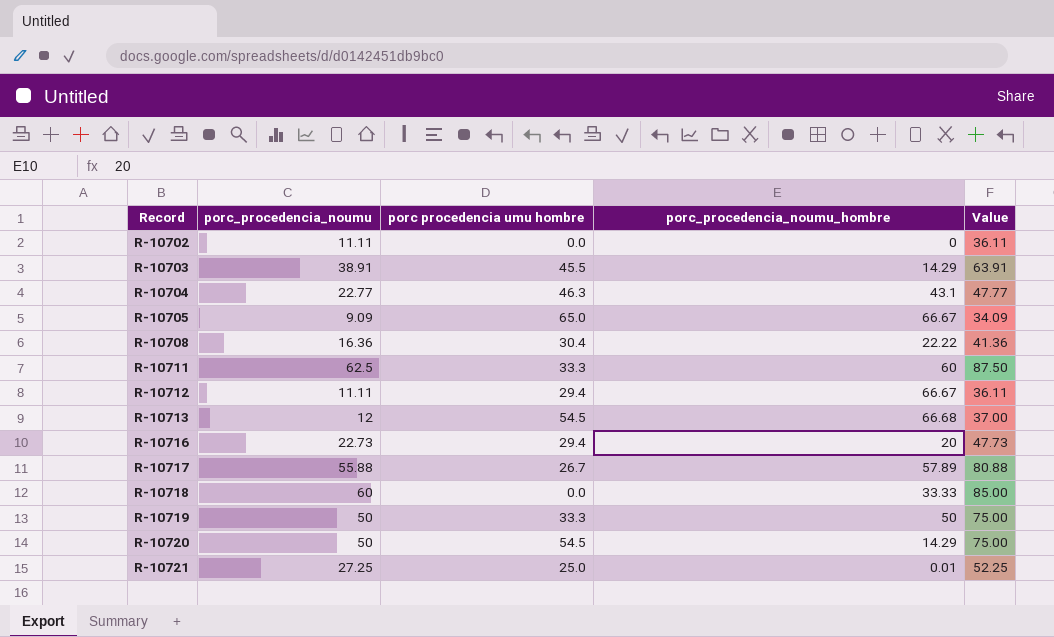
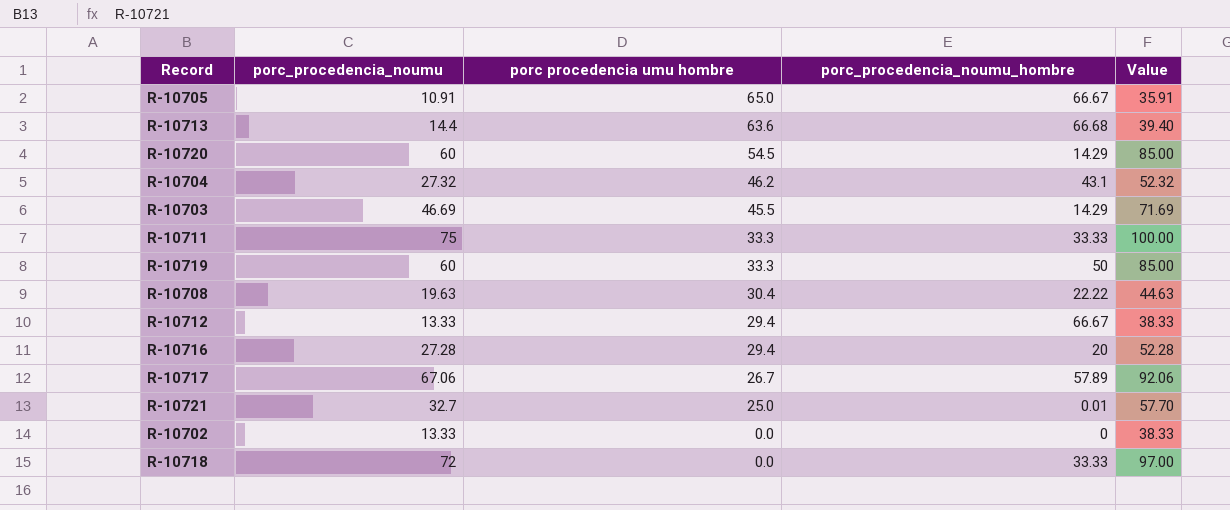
row order: Record ascending -> porc procedencia umu hombre descending
R-10705 | porc_procedencia_noumu: 9.09 -> 10.91
R-10705 | Value: 34.09 -> 35.91
R-10713 | porc_procedencia_noumu: 12 -> 14.4
R-10713 | porc procedencia umu hombre: 54.5 -> 63.6
R-10713 | Value: 37.00 -> 39.40
R-10720 | porc_procedencia_noumu: 50 -> 60
R-10720 | Value: 75.00 -> 85.00
R-10704 | porc_procedencia_noumu: 22.77 -> 27.32
R-10704 | porc procedencia umu hombre: 46.3 -> 46.2
R-10704 | Value: 47.77 -> 52.32
R-10703 | porc_procedencia_noumu: 38.91 -> 46.69
R-10703 | Value: 63.91 -> 71.69
R-10711 | porc_procedencia_noumu: 62.5 -> 75
R-10711 | porc_procedencia_noumu_hombre: 60 -> 33.33
R-10711 | Value: 87.50 -> 100.00
R-10719 | porc_procedencia_noumu: 50 -> 60
R-10719 | Value: 75.00 -> 85.00
R-10708 | porc_procedencia_noumu: 16.36 -> 19.63
R-10708 | Value: 41.36 -> 44.63
R-10712 | porc_procedencia_noumu: 11.11 -> 13.33
R-10712 | Value: 36.11 -> 38.33
R-10716 | porc_procedencia_noumu: 22.73 -> 27.28
R-10716 | Value: 47.73 -> 52.28
R-10717 | porc_procedencia_noumu: 55.88 -> 67.06
R-10717 | Value: 80.88 -> 92.06
R-10721 | porc_procedencia_noumu: 27.25 -> 32.7
R-10721 | Value: 52.25 -> 57.70
R-10702 | porc_procedencia_noumu: 11.11 -> 13.33
R-10702 | Value: 36.11 -> 38.33
R-10718 | porc_procedencia_noumu: 60 -> 72
R-10718 | Value: 85.00 -> 97.00

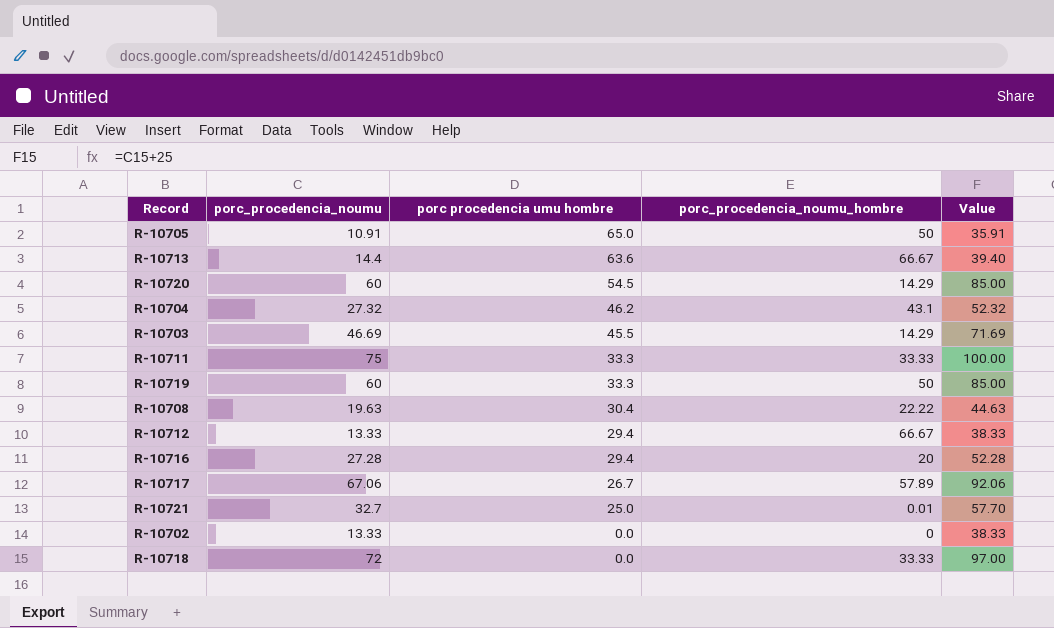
R-10705 | porc_procedencia_noumu_hombre: 66.67 -> 50
R-10713 | porc_procedencia_noumu_hombre: 66.68 -> 66.67

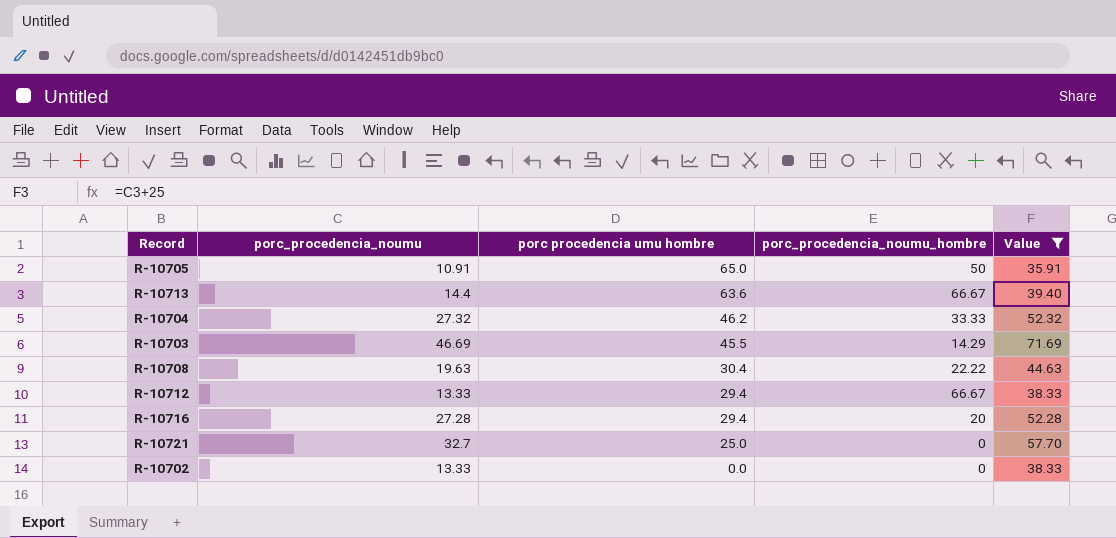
filter: none -> Value <= 71.69
R-10704 | porc_procedencia_noumu_hombre: 43.1 -> 33.33
R-10721 | porc_procedencia_noumu_hombre: 0.01 -> 0

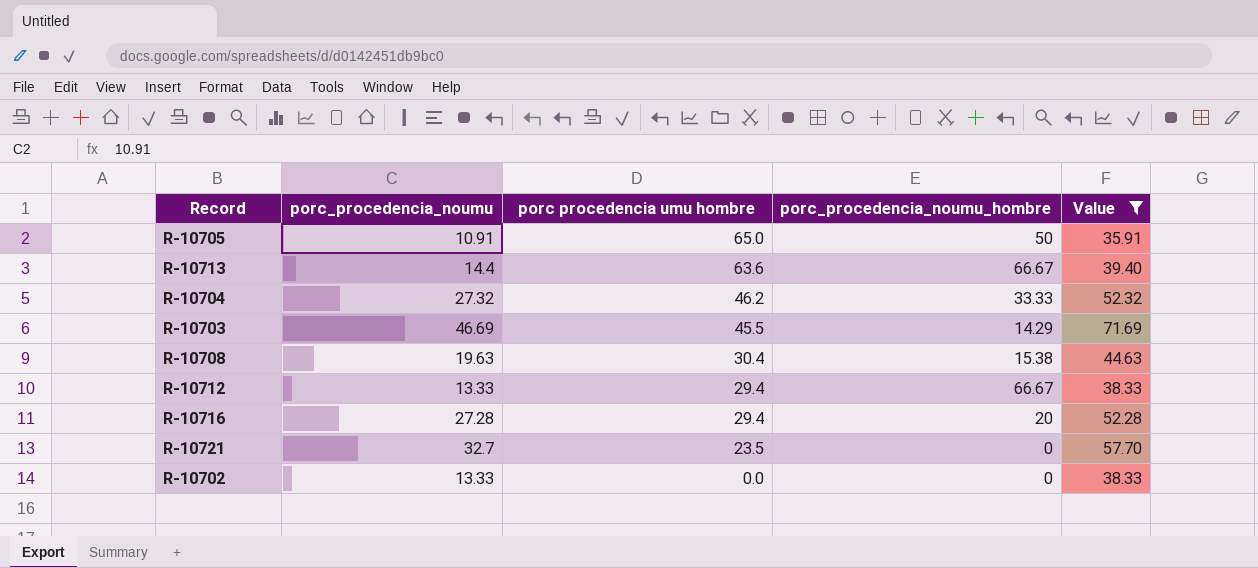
R-10708 | porc_procedencia_noumu_hombre: 22.22 -> 15.38
R-10721 | porc procedencia umu hombre: 25.0 -> 23.5

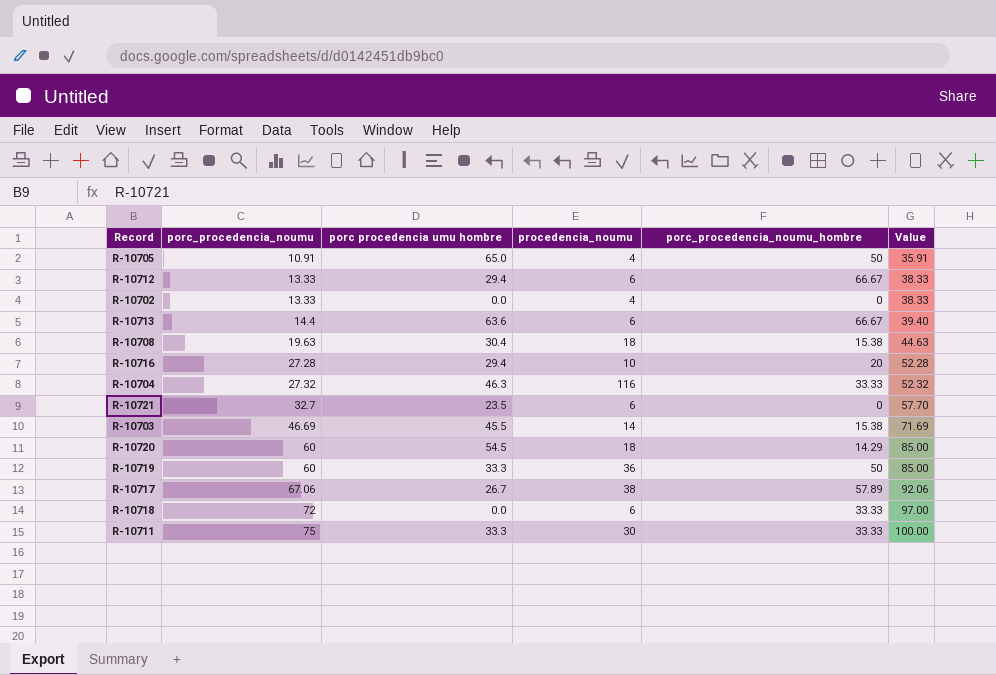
filter: Value <= 71.69 -> none
row order: porc procedencia umu hombre descending -> porc_procedencia_noumu ascending
column procedencia_noumu | position: none -> 4
R-10704 | porc procedencia umu hombre: 46.2 -> 46.3
R-10703 | porc_procedencia_noumu_hombre: 14.29 -> 15.38

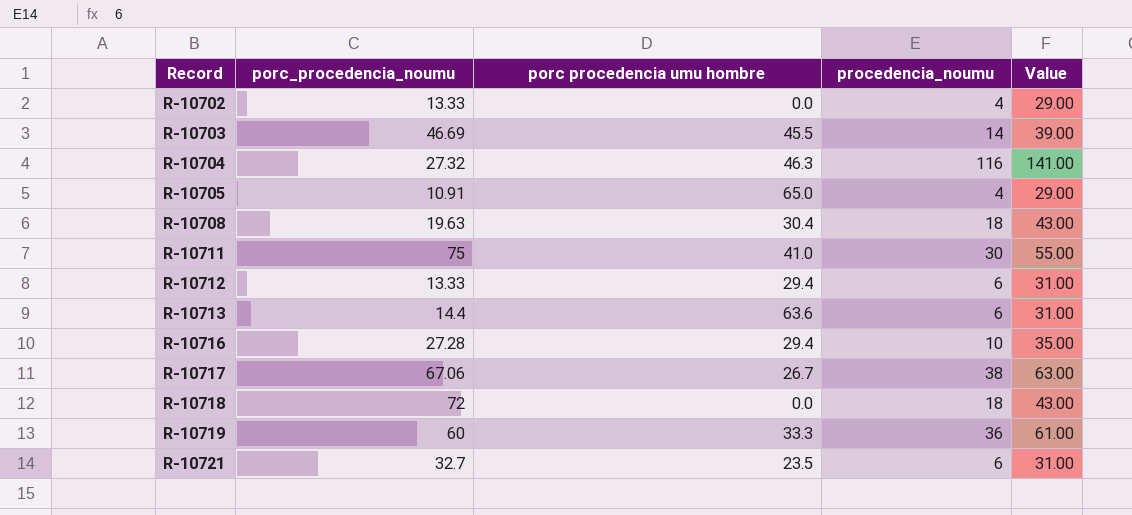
row order: porc_procedencia_noumu ascending -> Record ascending
column porc_procedencia_noumu_hombre | position: 5 -> none
column Value | formula: [porc_procedencia_noumu] + 25 -> [procedencia_noumu] + 25
row R-10720: 60 | 54.5 | 18 | 14.29 | 85.00 -> none
R-10711 | porc procedencia umu hombre: 33.3 -> 41.0
R-10718 | procedencia_noumu: 6 -> 18

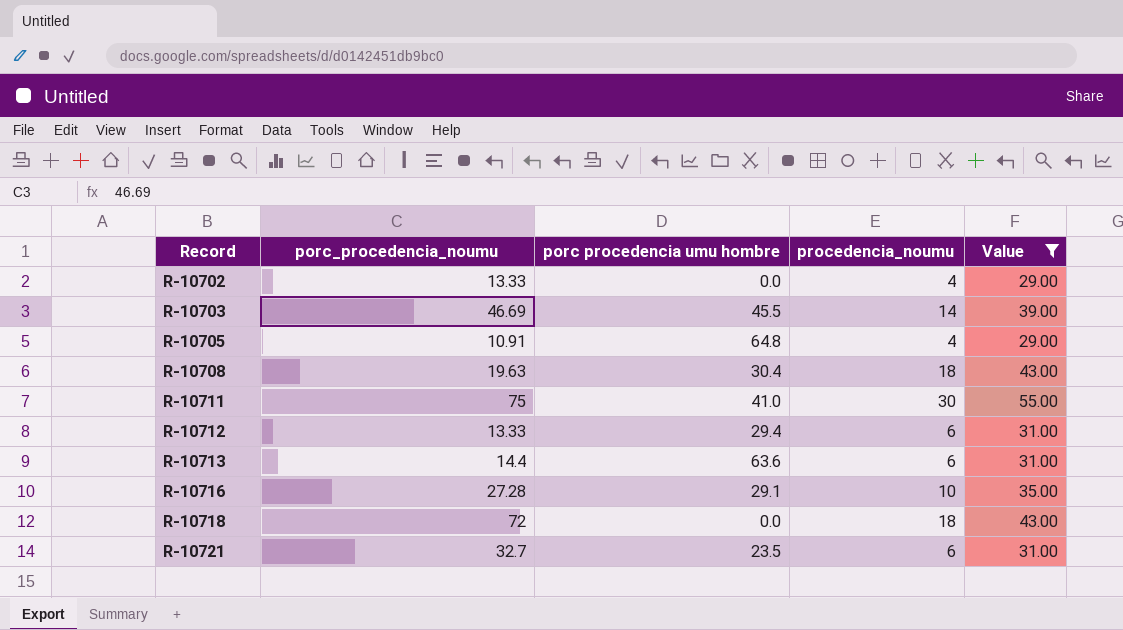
filter: none -> Value <= 55.00
R-10705 | porc procedencia umu hombre: 65.0 -> 64.8
R-10716 | porc procedencia umu hombre: 29.4 -> 29.1

